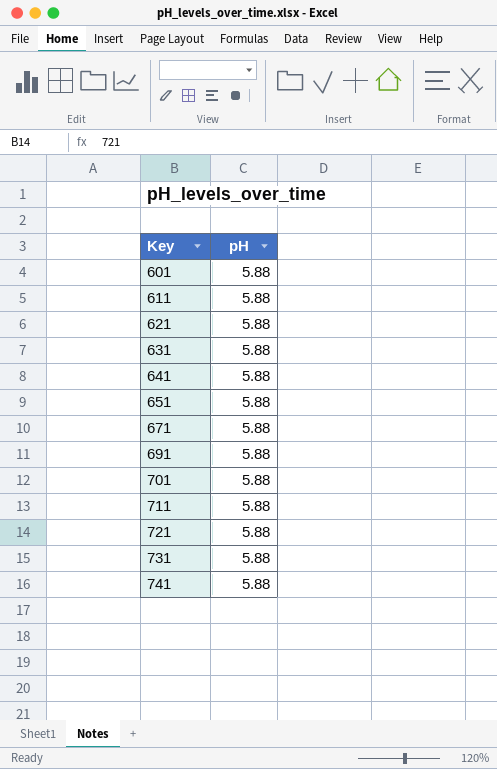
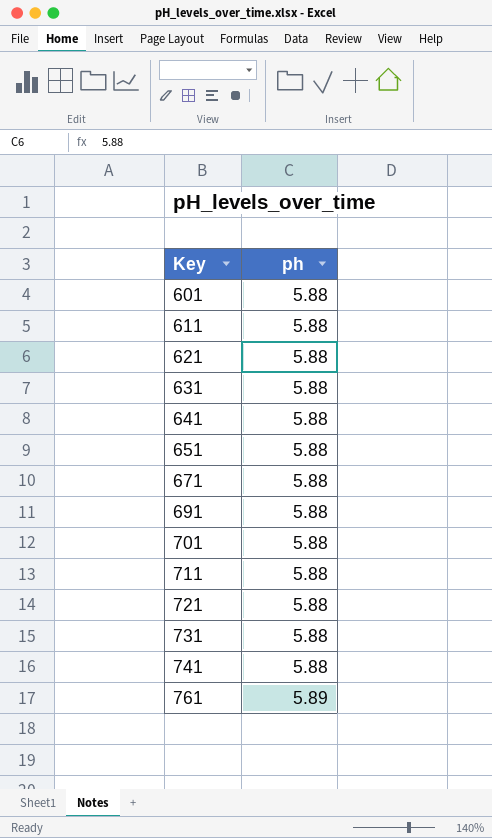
column name: pH -> ph
row 761: none -> 5.89

